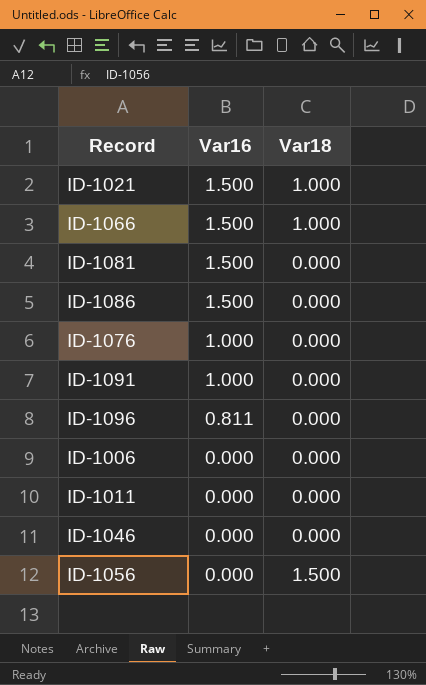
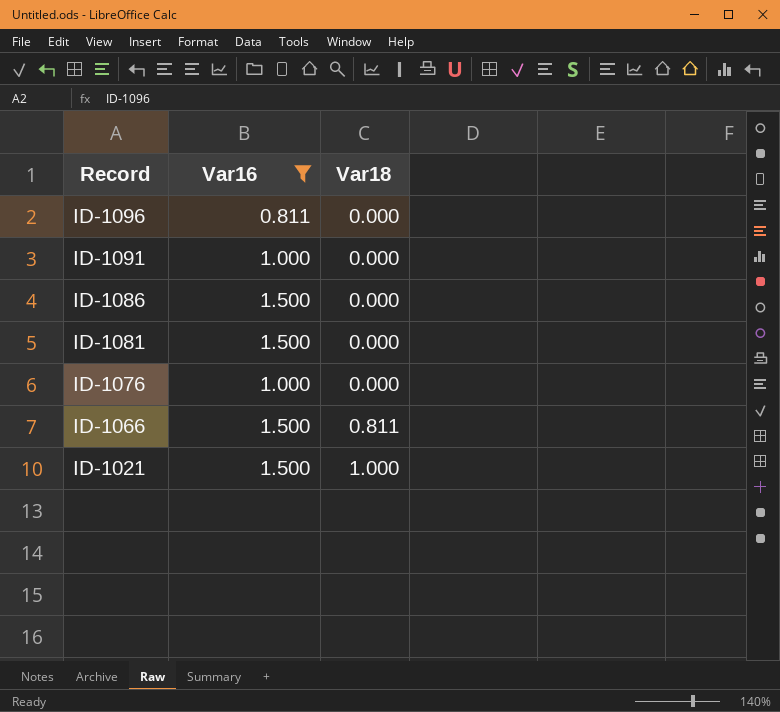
filter: none -> Var16 != 0.000
row order: Var16 descending -> Record descending
ID-1066 | Var18: 1.000 -> 0.811

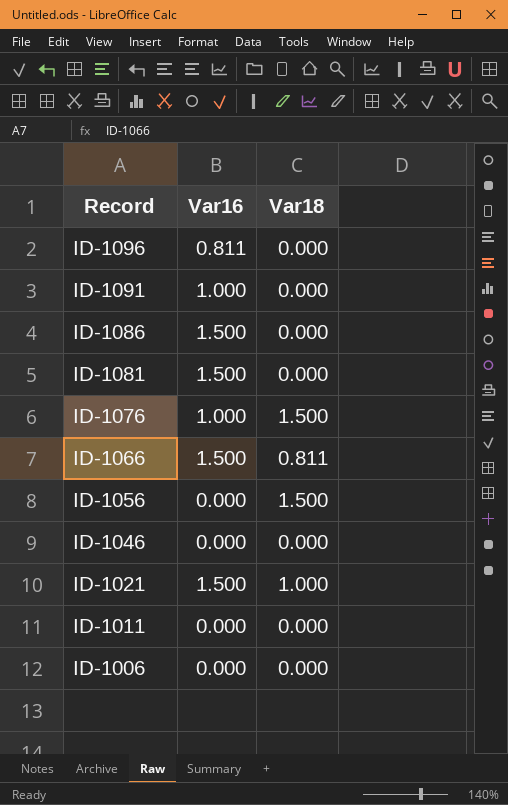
filter: Var16 != 0.000 -> none
ID-1076 | Var18: 0.000 -> 1.500

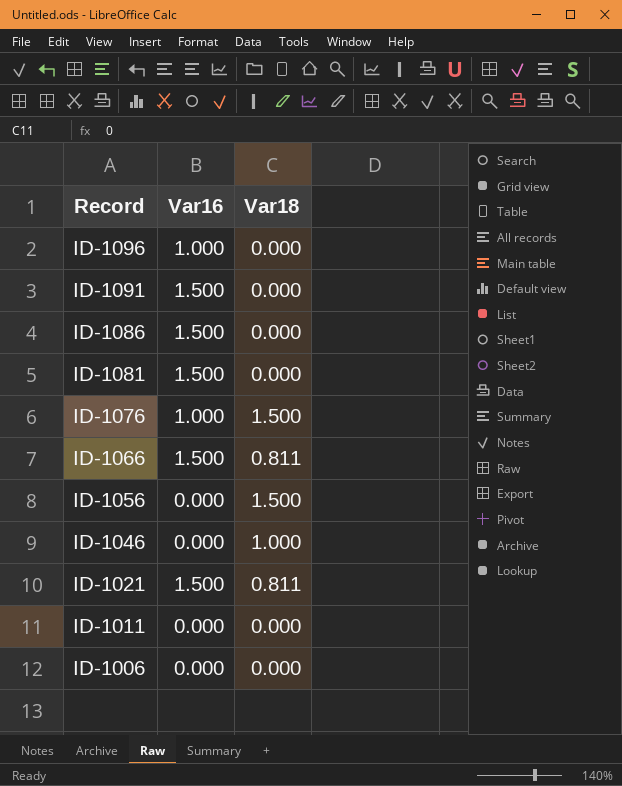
ID-1096 | Var16: 0.811 -> 1.000
ID-1091 | Var16: 1.000 -> 1.500
ID-1046 | Var18: 0.000 -> 1.000
ID-1021 | Var18: 1.000 -> 0.811

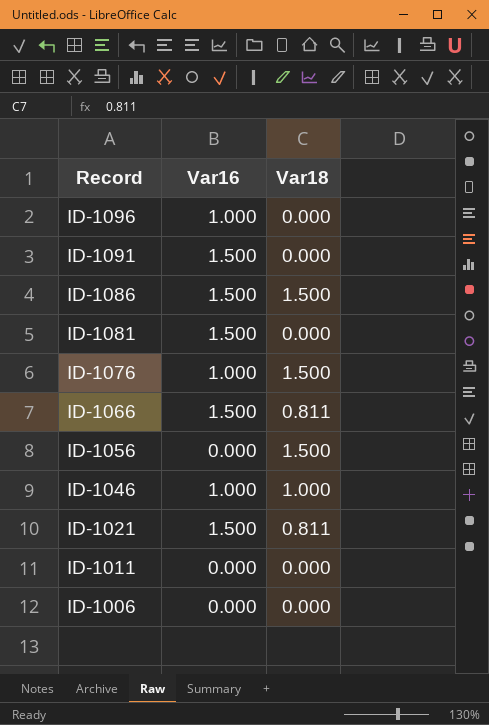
ID-1086 | Var18: 0.000 -> 1.500
ID-1046 | Var16: 0.000 -> 1.000

